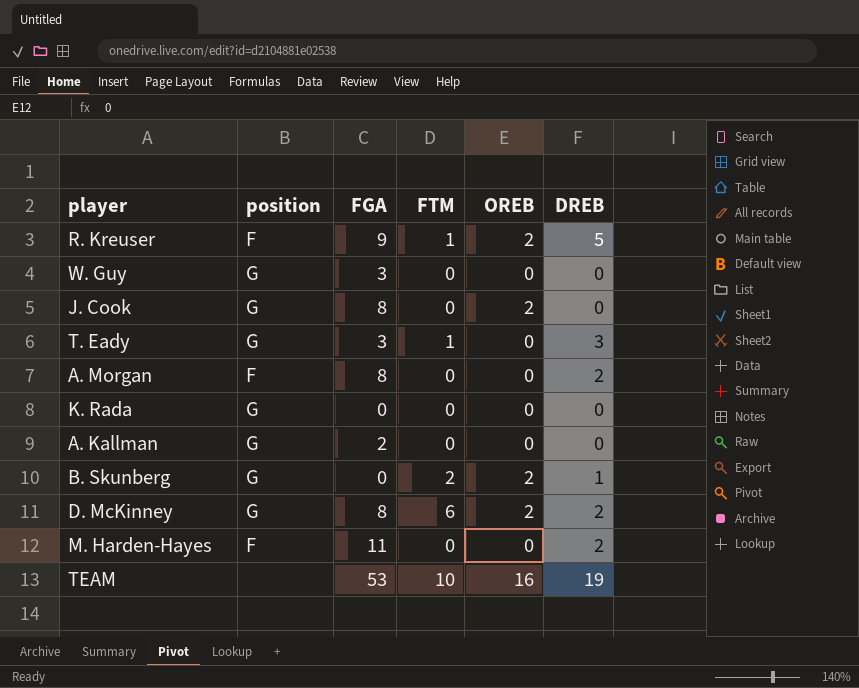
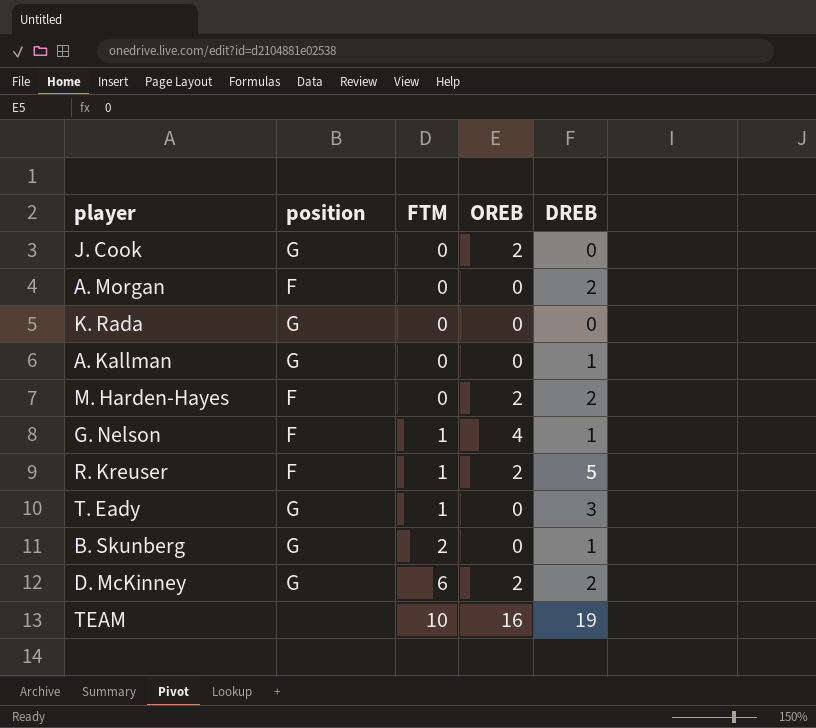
row order: none -> FTM ascending
column FGA | position: 3 -> none
row W. Guy: G | 3 | 0 | 0 | 0 -> none
A. Kallman | DREB: 0 -> 1
M. Harden-Hayes | OREB: 0 -> 2
row G. Nelson: none -> F | 1 | 4 | 1
B. Skunberg | OREB: 2 -> 0

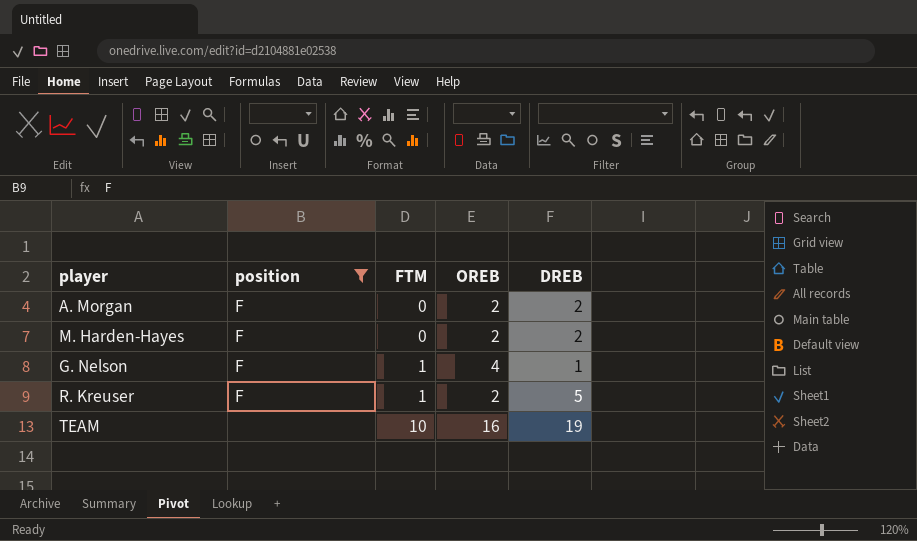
filter: none -> position != G
A. Morgan | OREB: 0 -> 2

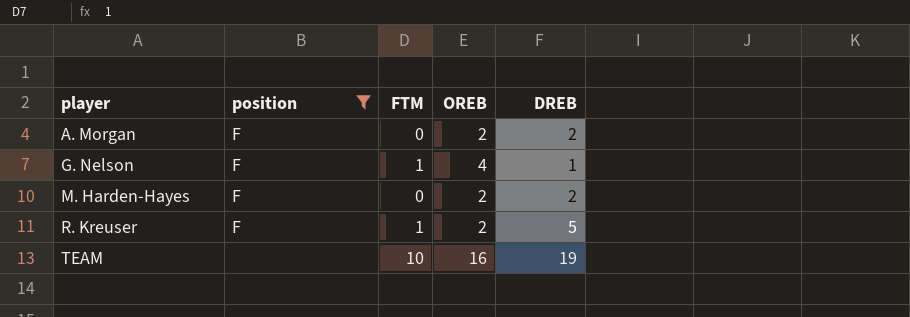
row order: FTM ascending -> player ascending

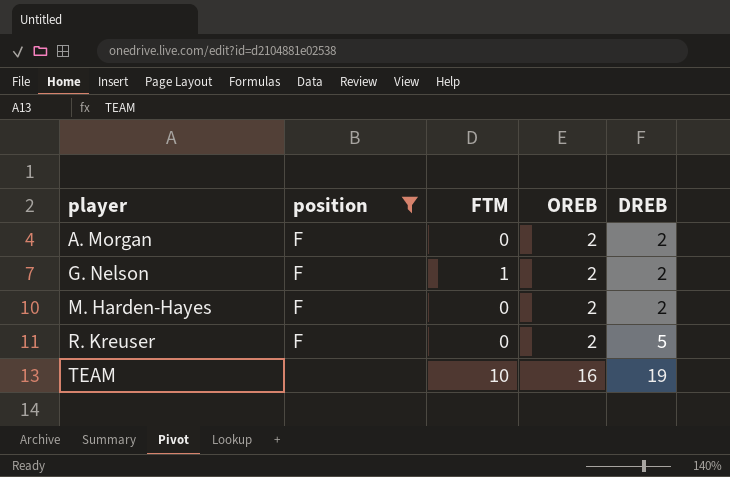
G. Nelson | OREB: 4 -> 2
G. Nelson | DREB: 1 -> 2
R. Kreuser | FTM: 1 -> 0

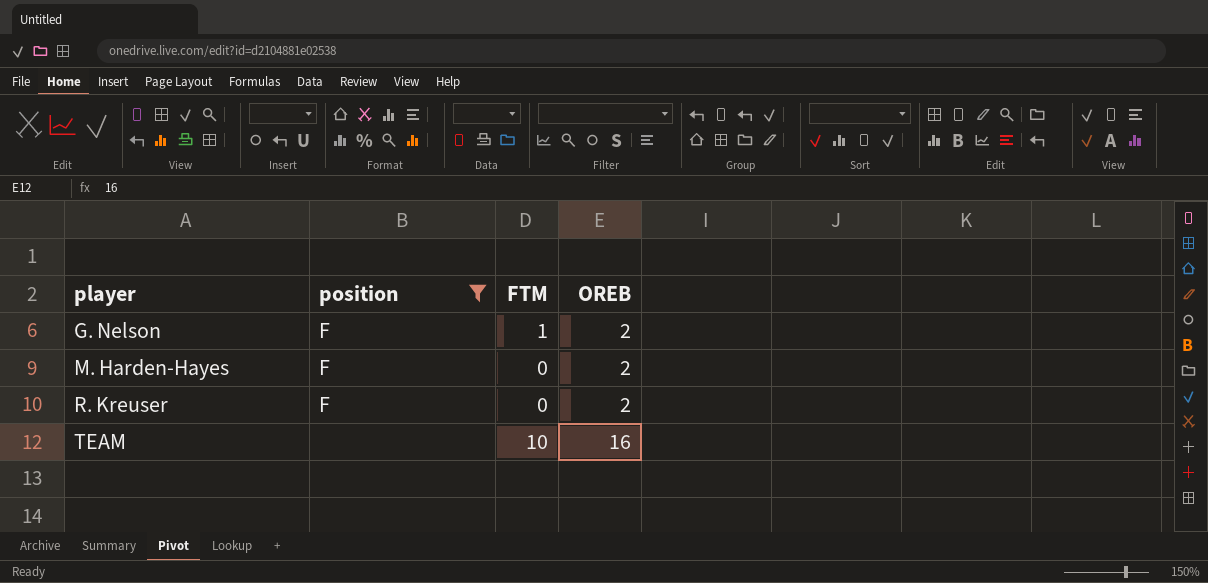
column DREB | position: 5 -> none
row A. Morgan: F | 0 | 2 | 2 -> none

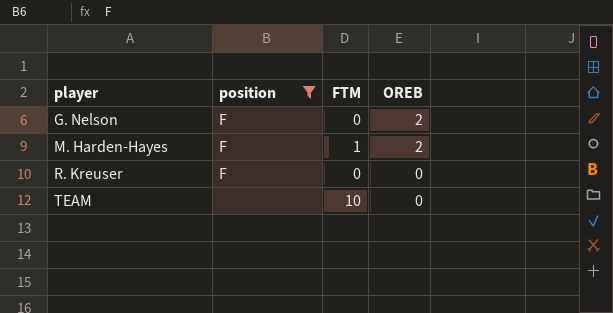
G. Nelson | FTM: 1 -> 0
M. Harden-Hayes | FTM: 0 -> 1
R. Kreuser | OREB: 2 -> 0
TEAM | OREB: 16 -> 0

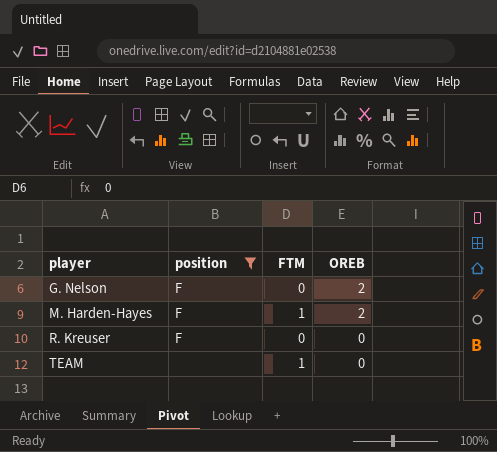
TEAM | FTM: 10 -> 1

